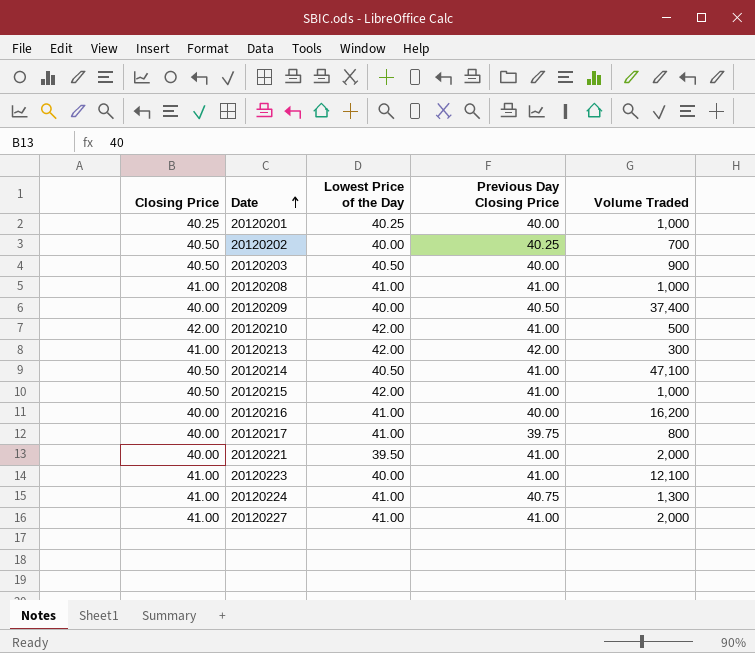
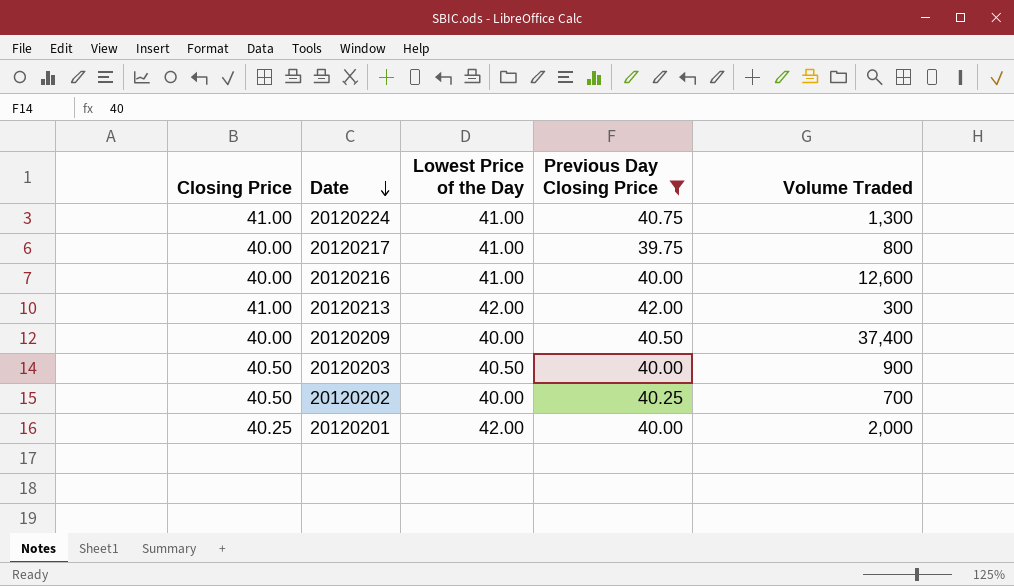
filter: none -> Previous Day Closing Price != 41.00
row order: Date ascending -> Date descending
20120216 | Volume Traded: 16,200 -> 12,600
20120201 | Lowest Price of the Day: 40.25 -> 42.00
20120201 | Volume Traded: 1,000 -> 2,000

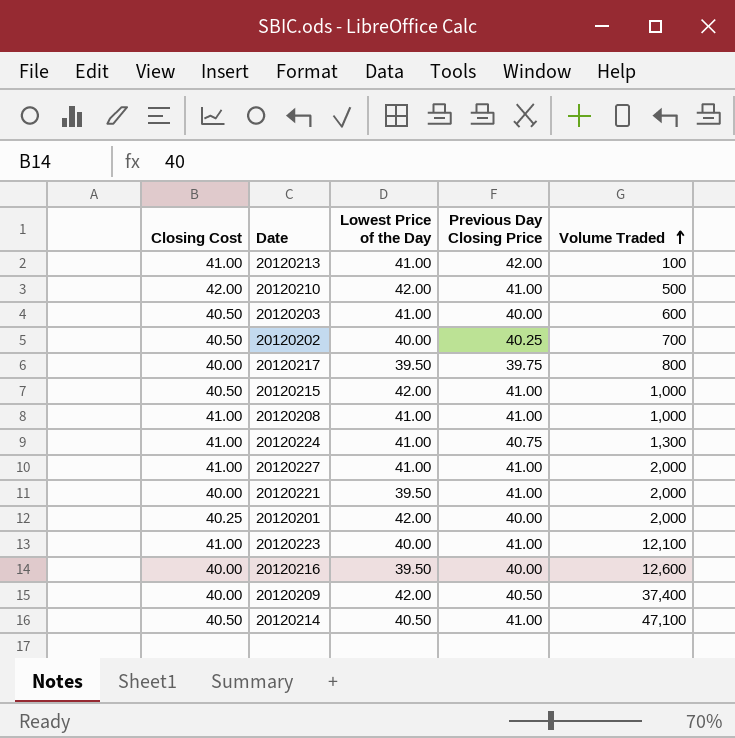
filter: Previous Day Closing Price != 41.00 -> none
row order: Date descending -> Volume Traded ascending
column name: Closing Price -> Closing Cost
20120213 | Lowest Price of the Day: 42.00 -> 41.00
20120213 | Volume Traded: 300 -> 100
20120203 | Lowest Price of the Day: 40.50 -> 41.00
20120203 | Volume Traded: 900 -> 600
20120217 | Lowest Price of the Day: 41.00 -> 39.50
20120216 | Lowest Price of the Day: 41.00 -> 39.50
20120209 | Lowest Price of the Day: 40.00 -> 42.00

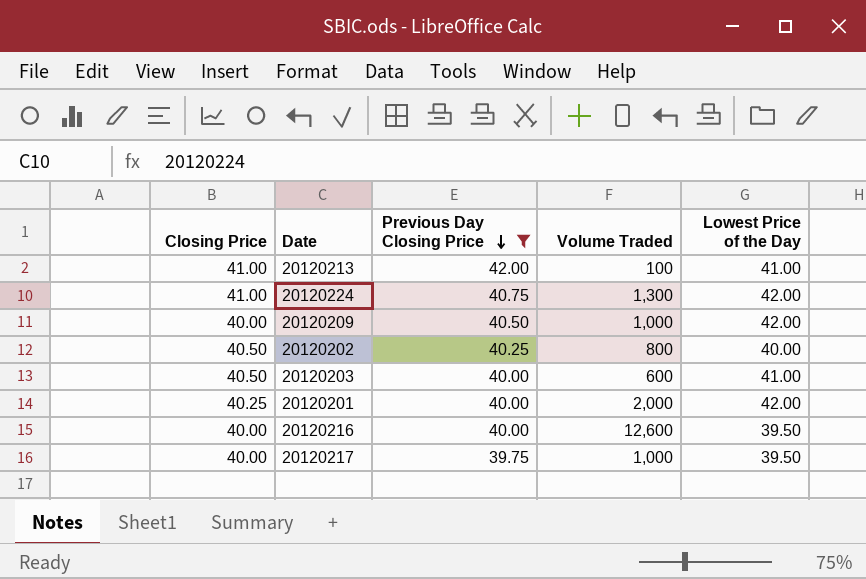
filter: none -> Previous Day Closing Price != 41.00
row order: Volume Traded ascending -> Previous Day Closing Price descending
column name: Closing Cost -> Closing Price
column Lowest Price of the Day | position: 3 -> 5
20120224 | Lowest Price of the Day: 41.00 -> 42.00
20120209 | Volume Traded: 37,400 -> 1,000
20120202 | Volume Traded: 700 -> 800
20120217 | Volume Traded: 800 -> 1,000

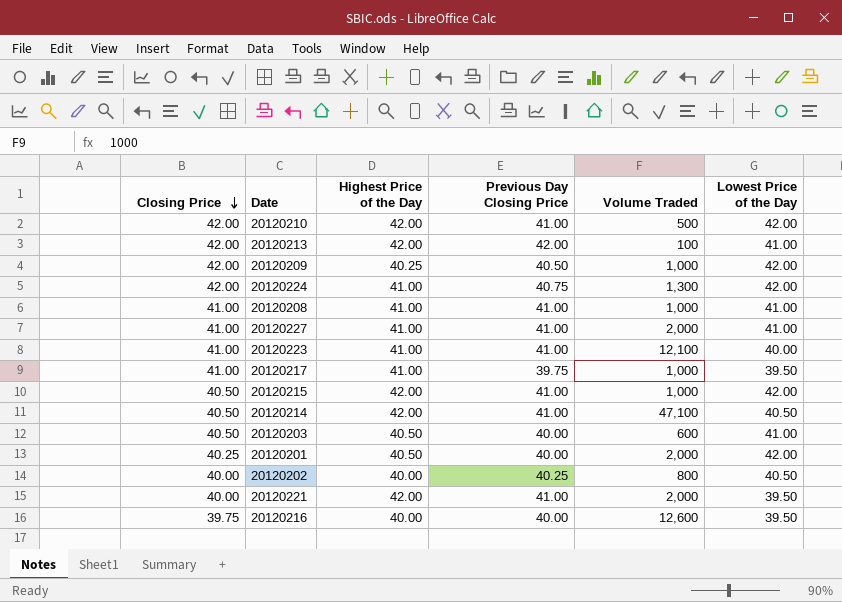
filter: Previous Day Closing Price != 41.00 -> none
row order: Previous Day Closing Price descending -> Closing Price descending
column Highest Price of the Day | position: none -> 3
20120213 | Closing Price: 41.00 -> 42.00
20120209 | Closing Price: 40.00 -> 42.00
20120224 | Closing Price: 41.00 -> 42.00
20120217 | Closing Price: 40.00 -> 41.00
20120202 | Closing Price: 40.50 -> 40.00
20120202 | Lowest Price of the Day: 40.00 -> 40.50
20120216 | Closing Price: 40.00 -> 39.75

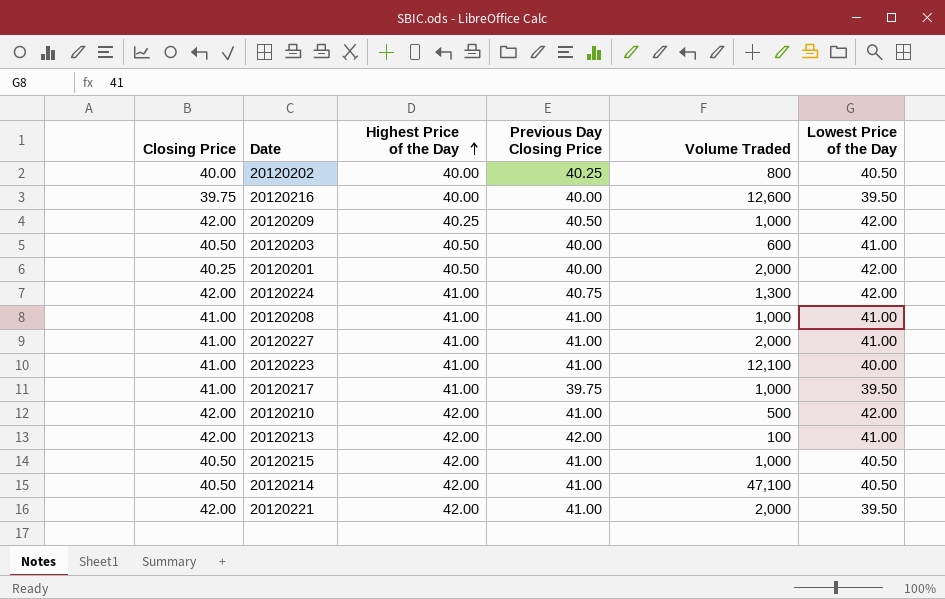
row order: Closing Price descending -> Highest Price of the Day ascending
20120215 | Lowest Price of the Day: 42.00 -> 40.50
20120221 | Closing Price: 40.00 -> 42.00

